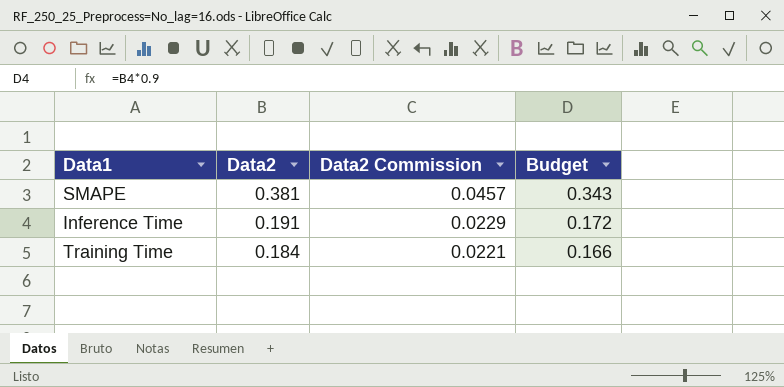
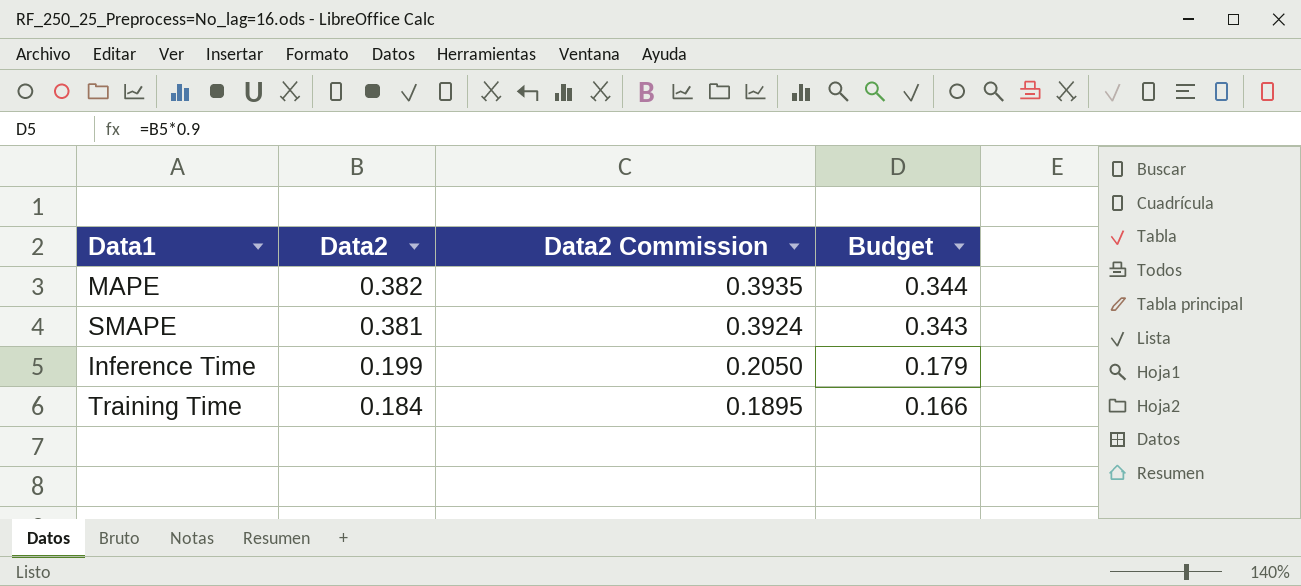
column Data2 Commission | formula: [Data2] * 0.12 -> [Data2] * 1.03
row MAPE: none -> 0.382 | 0.3935 | 0.344
Inference Time | Data2: 0.191 -> 0.199
Inference Time | Budget: 0.172 -> 0.179

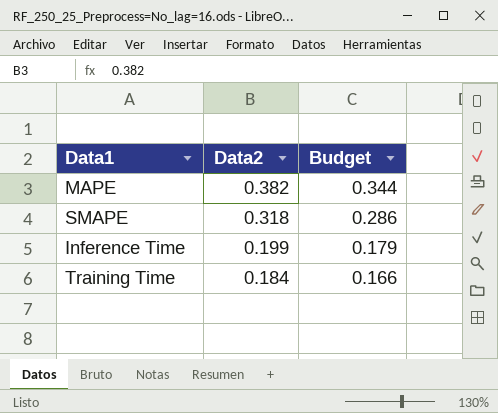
column Data2 Commission | formula: [Data2] * 1.03 -> none
SMAPE | Data2: 0.381 -> 0.318
SMAPE | Budget: 0.343 -> 0.286

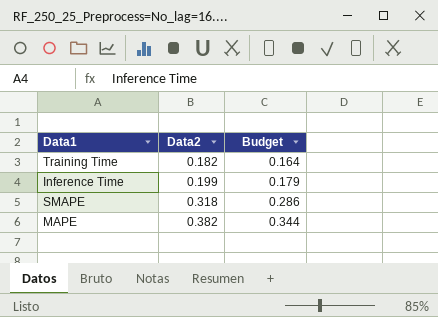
row order: Data2 descending -> Data2 ascending
Training Time | Data2: 0.184 -> 0.182
Training Time | Budget: 0.166 -> 0.164

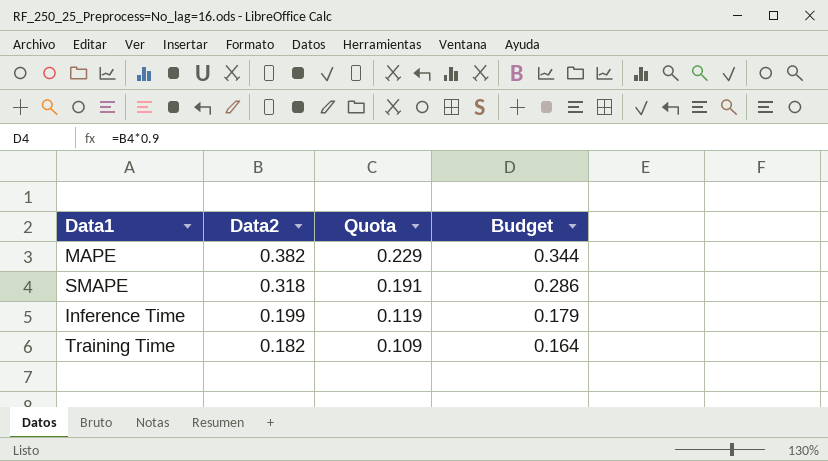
row order: Data2 ascending -> Data2 descending
column Quota | formula: none -> [Data2] * 0.6

